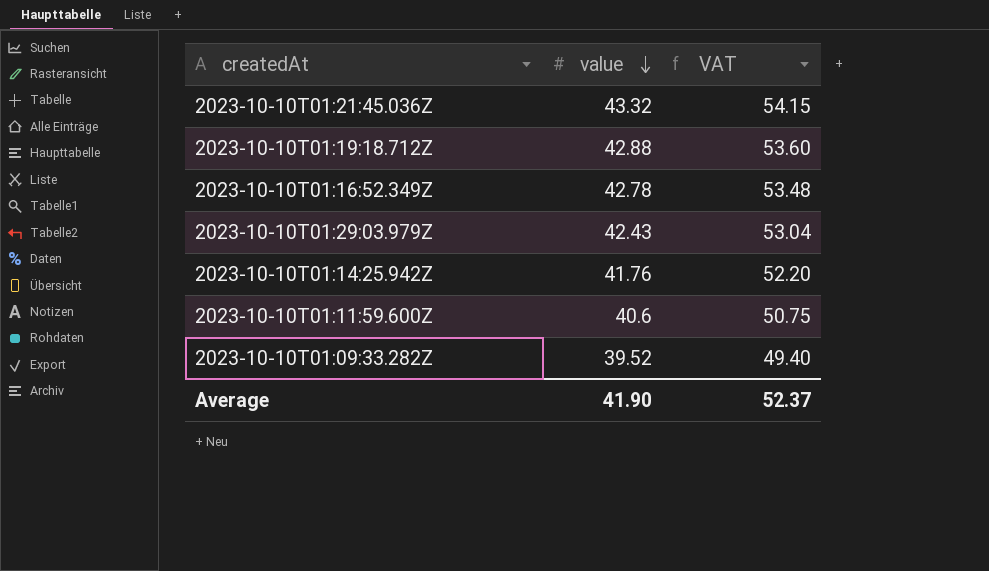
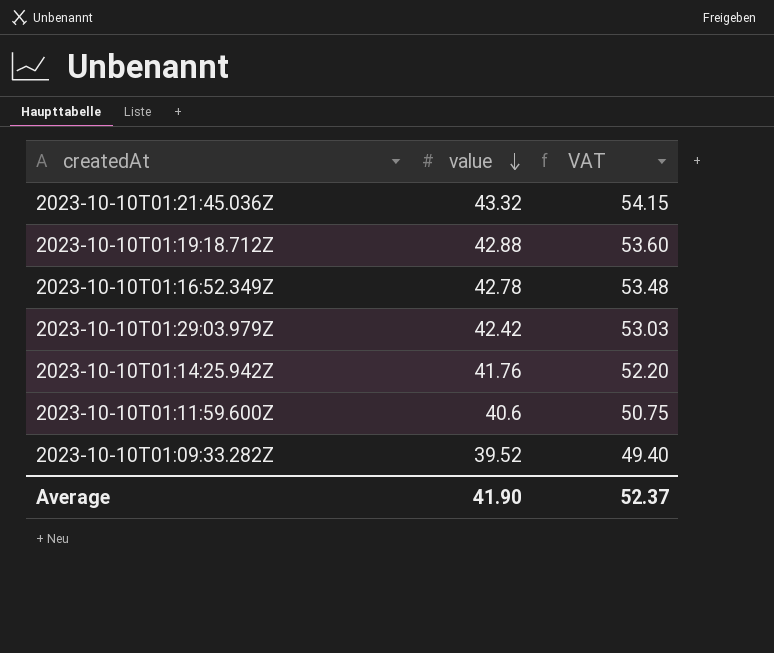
2023-10-10T01:29:03.979Z | value: 42.43 -> 42.42
2023-10-10T01:29:03.979Z | VAT: 53.04 -> 53.03

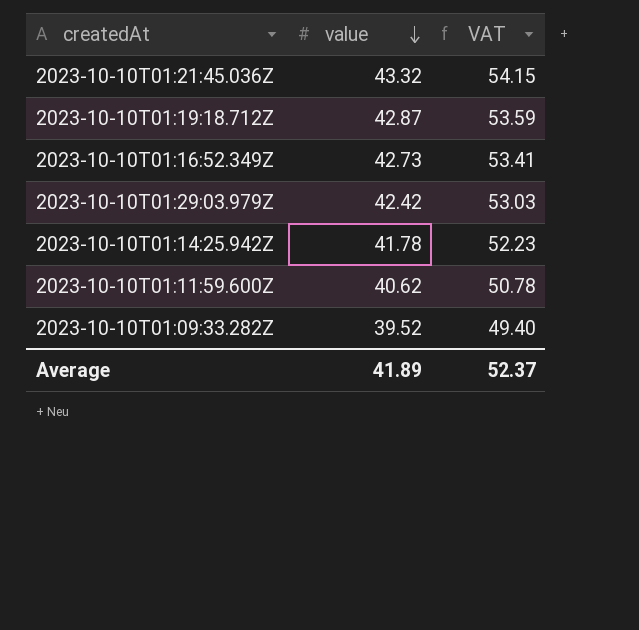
2023-10-10T01:19:18.712Z | value: 42.88 -> 42.87
2023-10-10T01:19:18.712Z | VAT: 53.60 -> 53.59
2023-10-10T01:16:52.349Z | value: 42.78 -> 42.73
2023-10-10T01:16:52.349Z | VAT: 53.48 -> 53.41
2023-10-10T01:14:25.942Z | value: 41.76 -> 41.78
2023-10-10T01:14:25.942Z | VAT: 52.20 -> 52.23
2023-10-10T01:11:59.600Z | value: 40.6 -> 40.62
2023-10-10T01:11:59.600Z | VAT: 50.75 -> 50.78
Average | value: 41.90 -> 41.89

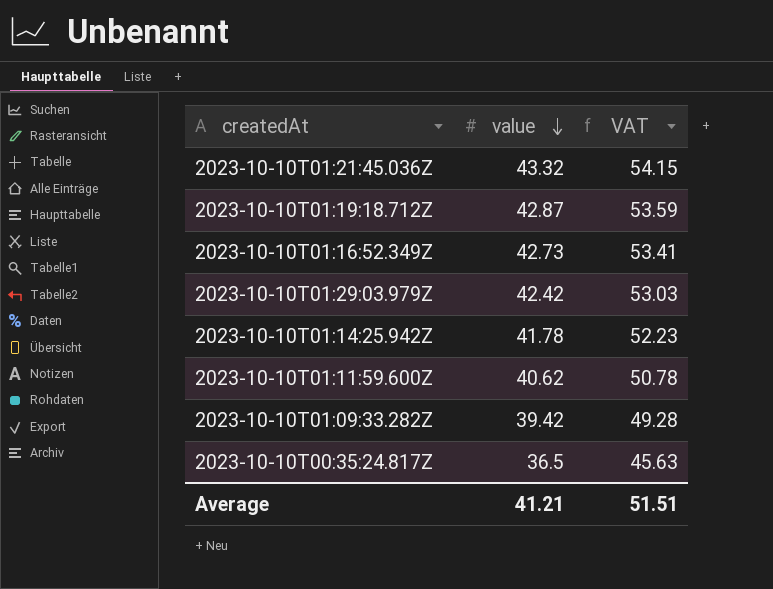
2023-10-10T01:09:33.282Z | value: 39.52 -> 39.42
2023-10-10T01:09:33.282Z | VAT: 49.40 -> 49.28
row 2023-10-10T00:35:24.817Z: none -> 36.5 | 45.63
Average | value: 41.89 -> 41.21
Average | VAT: 52.37 -> 51.51

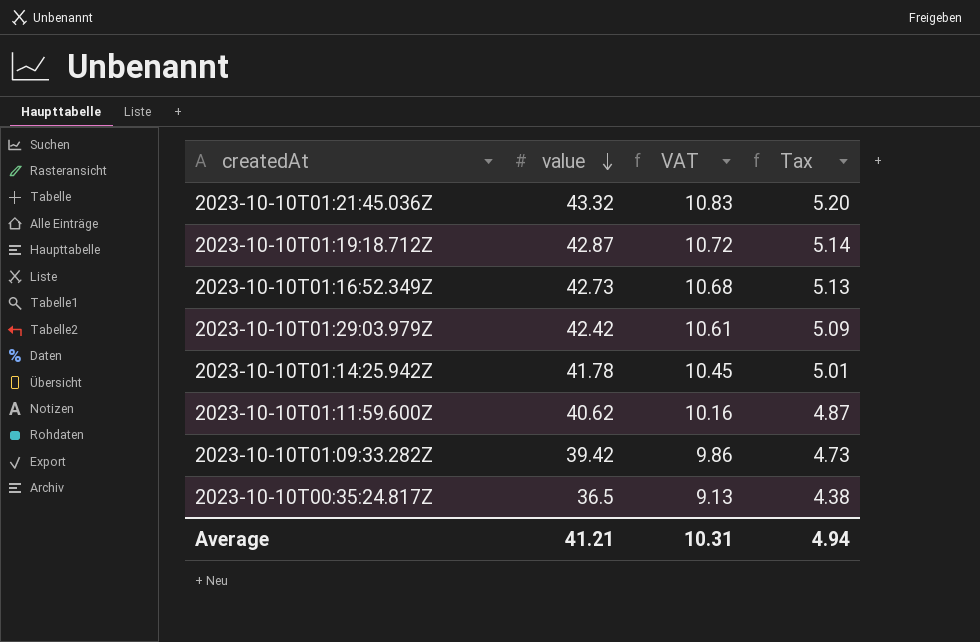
column VAT | formula: [value] * 1.25 -> [value] * 0.25
column Tax | formula: none -> [value] * 0.12
Average | VAT: 51.51 -> 10.31

